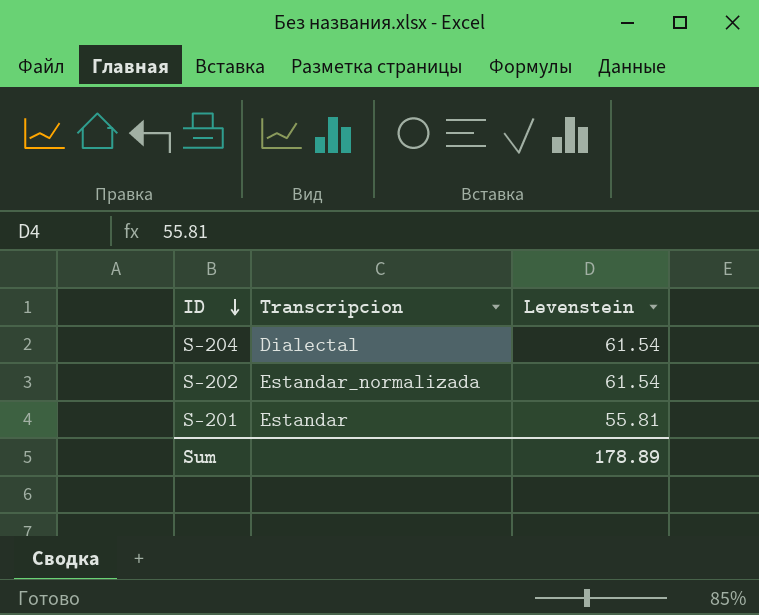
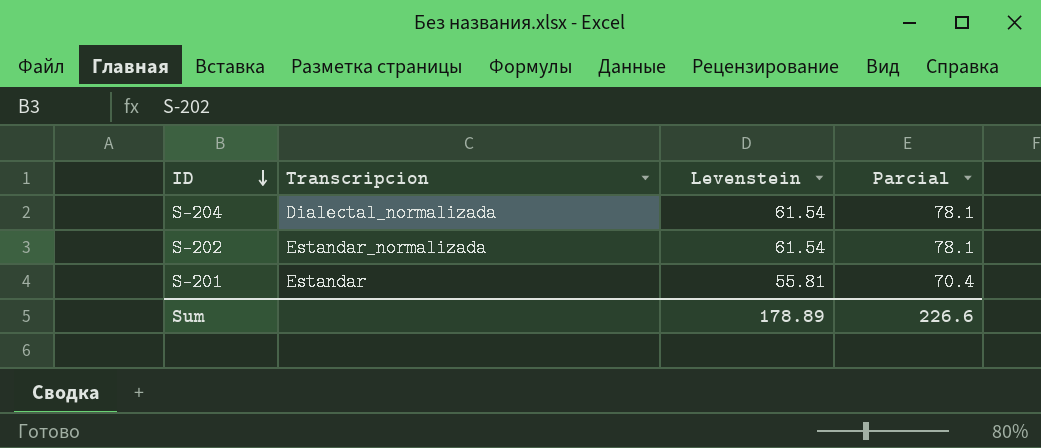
column Parcial | position: none -> 4
S-204 | Transcripcion: Dialectal -> Dialectal_normalizada

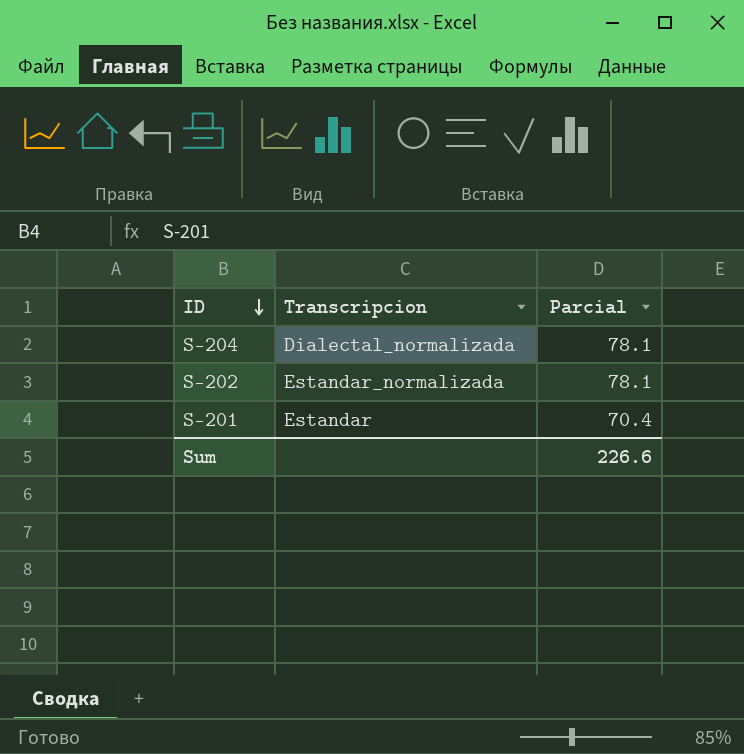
column Levenstein | position: 3 -> none

